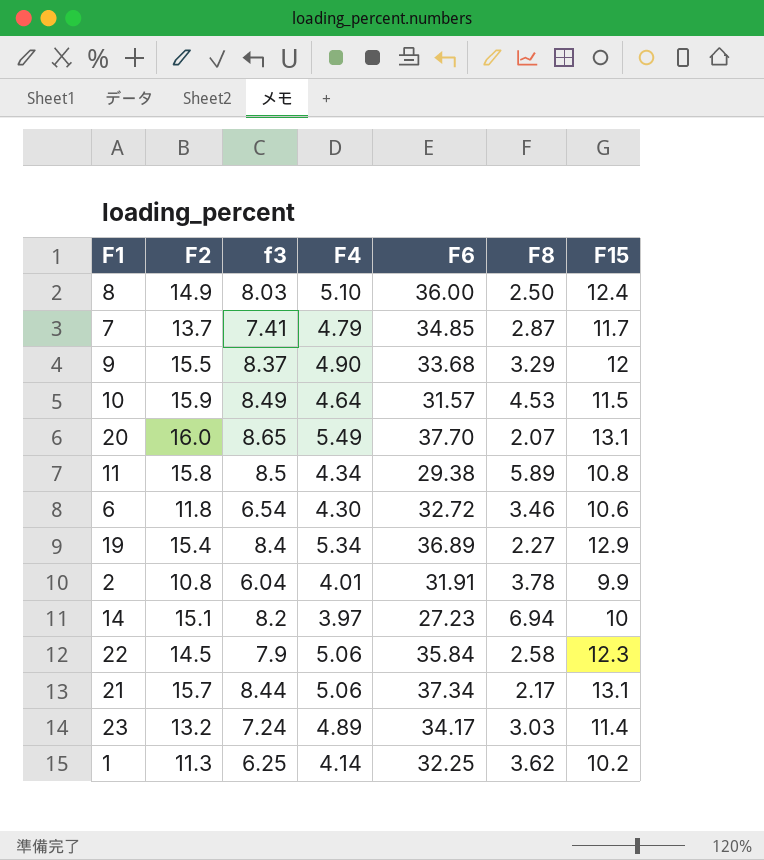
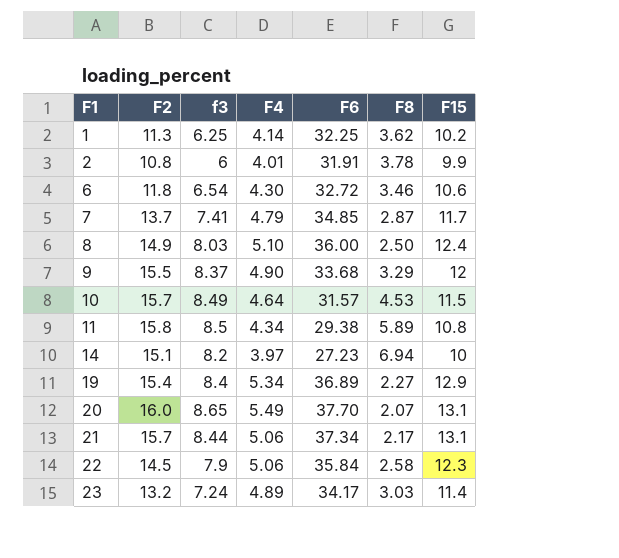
row order: none -> F1 ascending
2 | f3: 6.04 -> 6
10 | F2: 15.9 -> 15.7

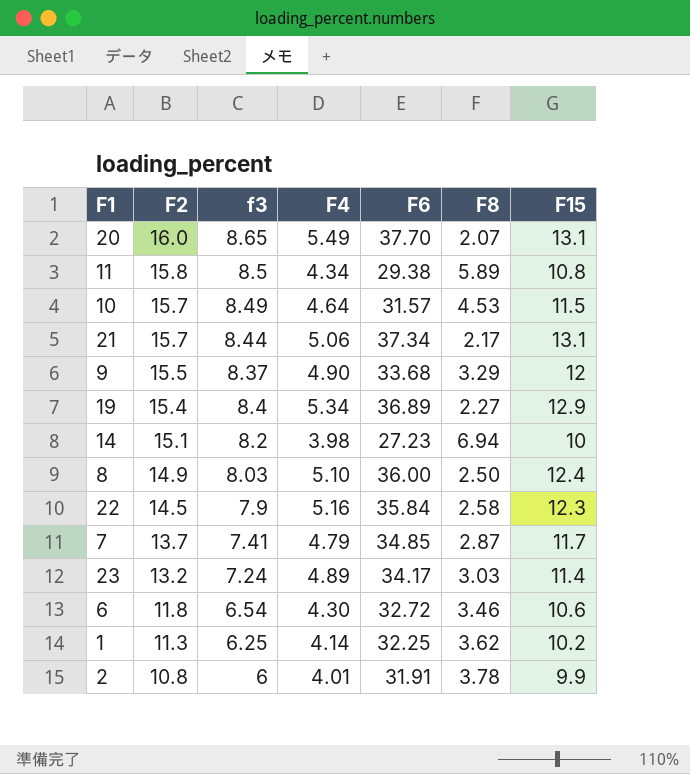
row order: F1 ascending -> F2 descending
14 | F4: 3.97 -> 3.98
22 | F4: 5.06 -> 5.16

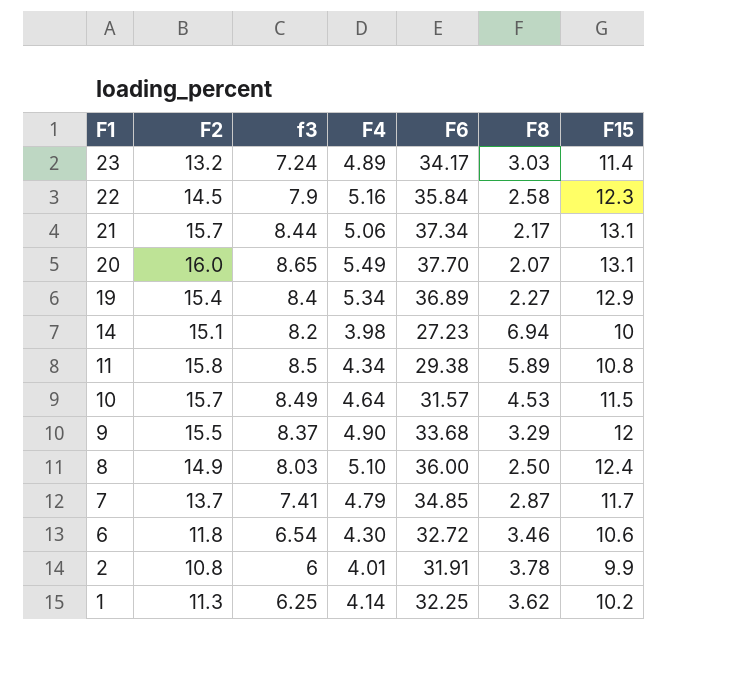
row order: F2 descending -> F1 descending

